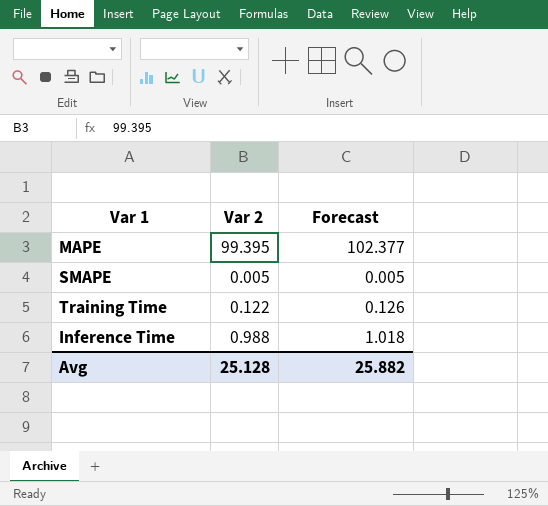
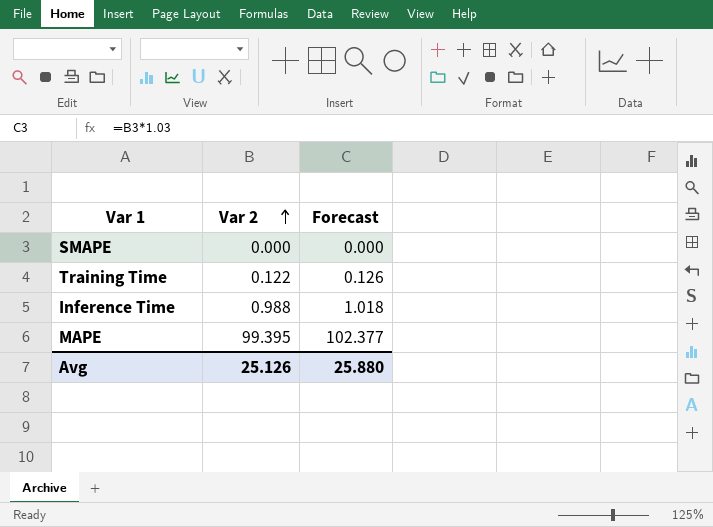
row order: none -> Var 2 ascending
SMAPE | Var 2: 0.005 -> 0.000
SMAPE | Forecast: 0.005 -> 0.000
Avg | Var 2: 25.128 -> 25.126
Avg | Forecast: 25.882 -> 25.880

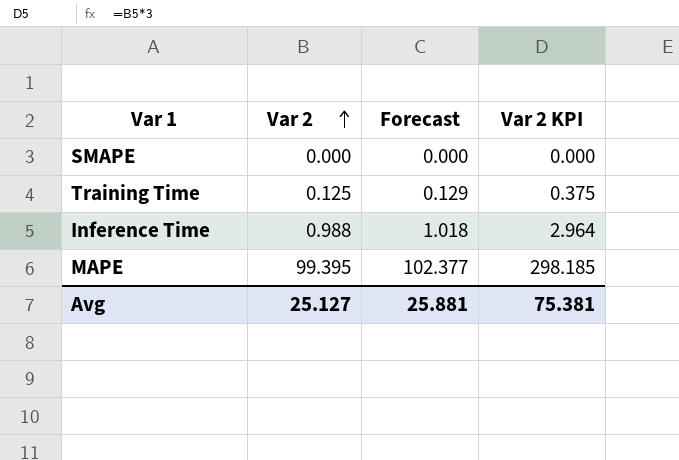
column Var 2 KPI | formula: none -> [Var 2] * 3
Training Time | Var 2: 0.122 -> 0.125
Training Time | Forecast: 0.126 -> 0.129
Avg | Var 2: 25.126 -> 25.127
Avg | Forecast: 25.880 -> 25.881

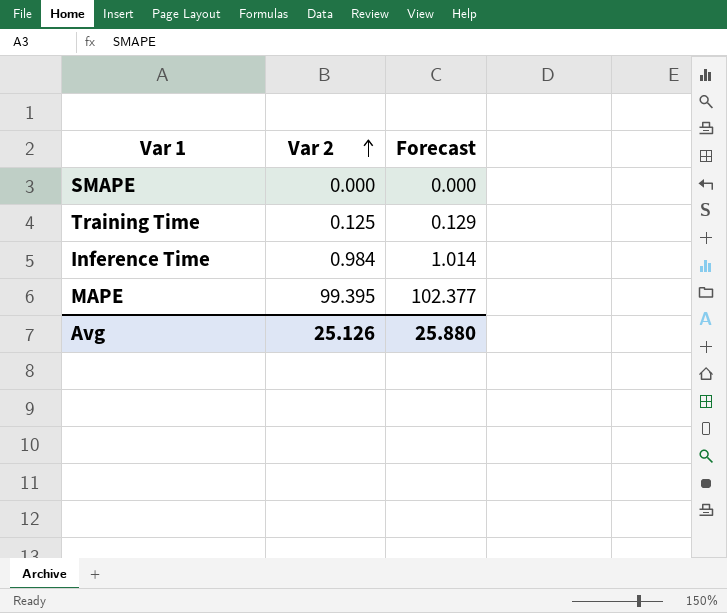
column Var 2 KPI | formula: [Var 2] * 3 -> none
Inference Time | Var 2: 0.988 -> 0.984
Inference Time | Forecast: 1.018 -> 1.014
Avg | Var 2: 25.127 -> 25.126
Avg | Forecast: 25.881 -> 25.880

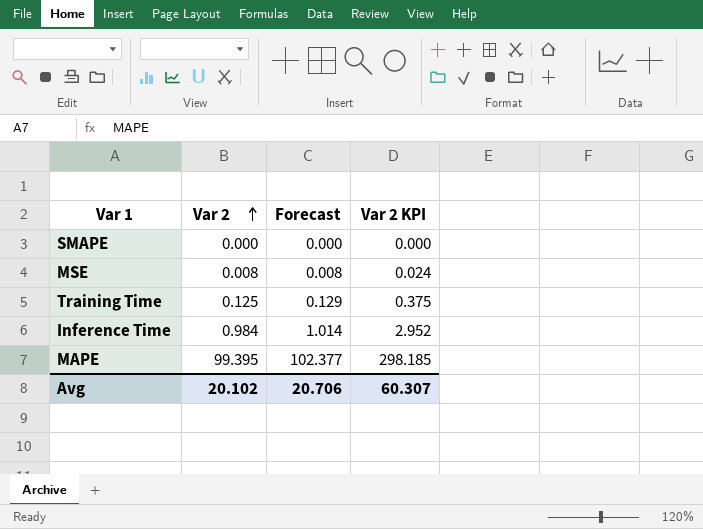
column Var 2 KPI | formula: none -> [Var 2] * 3
row MSE: none -> 0.008 | 0.008 | 0.024
Avg | Var 2: 25.126 -> 20.102
Avg | Forecast: 25.880 -> 20.706

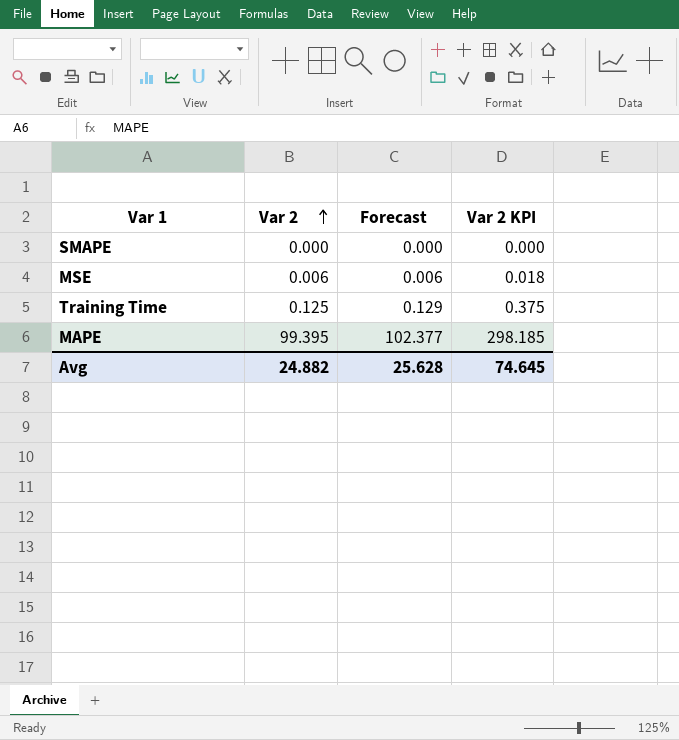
row Inference Time: 0.984 | 1.014 | 2.952 -> none
MSE | Var 2: 0.008 -> 0.006
MSE | Forecast: 0.008 -> 0.006
MSE | Var 2 KPI: 0.024 -> 0.018
Avg | Var 2: 20.102 -> 24.882
Avg | Forecast: 20.706 -> 25.628
Avg | Var 2 KPI: 60.307 -> 74.645

